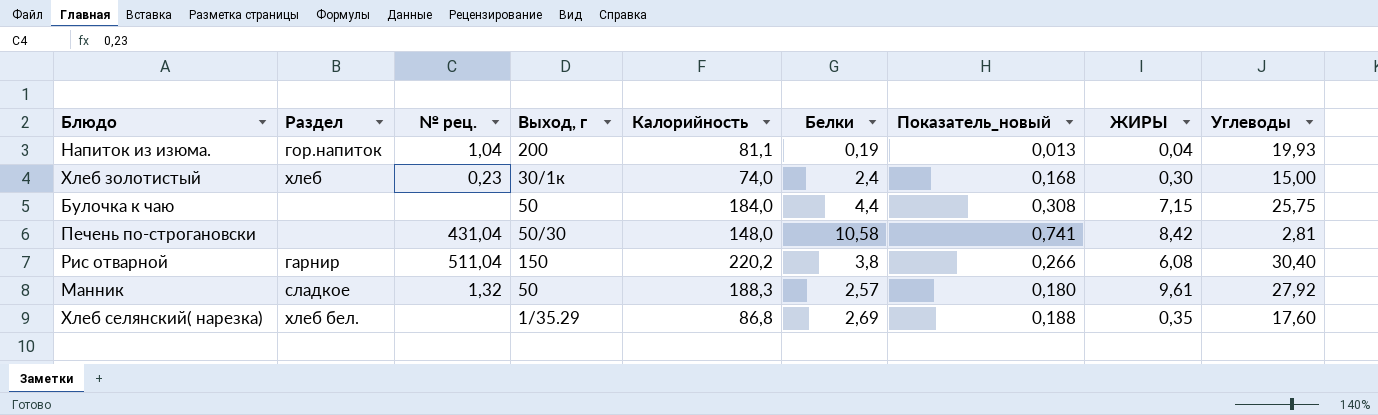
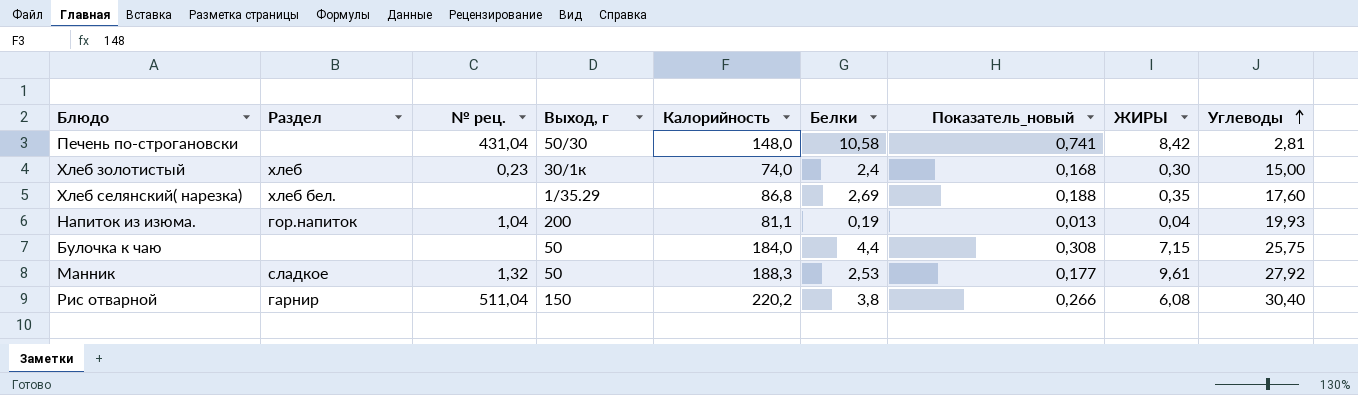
row order: none -> Углеводы ascending
Манник | Белки: 2,57 -> 2,53
Манник | Показатель_новый: 0,180 -> 0,177

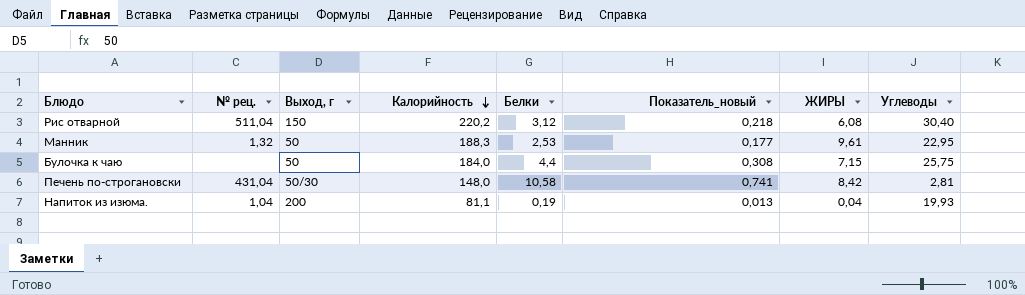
row order: Углеводы ascending -> Калорийность descending
column Раздел | position: 2 -> none
row Хлеб золотистый: хлеб | 0,23 | 30/1к | 74,0 | 2,4 | 0,168 | 0,30 | 15,00 -> none
row Хлеб селянский( нарезка): хлеб бел. | none | 1/35.29 | 86,8 | 2,69 | 0,188 | 0,35 | 17,60 -> none
Рис отварной | Белки: 3,8 -> 3,12
Рис отварной | Показатель_новый: 0,266 -> 0,218
Манник | Углеводы: 27,92 -> 22,95

